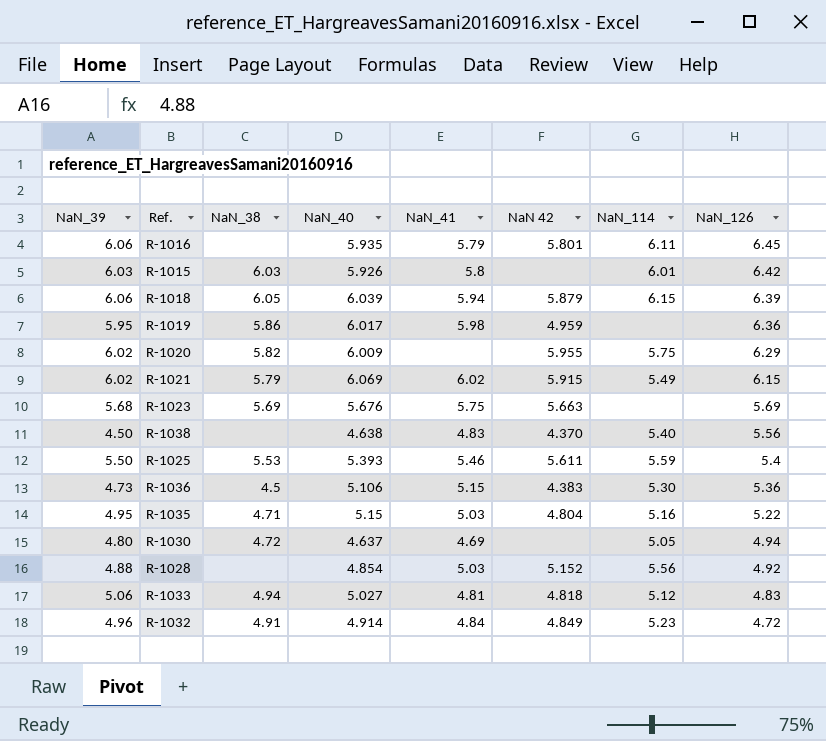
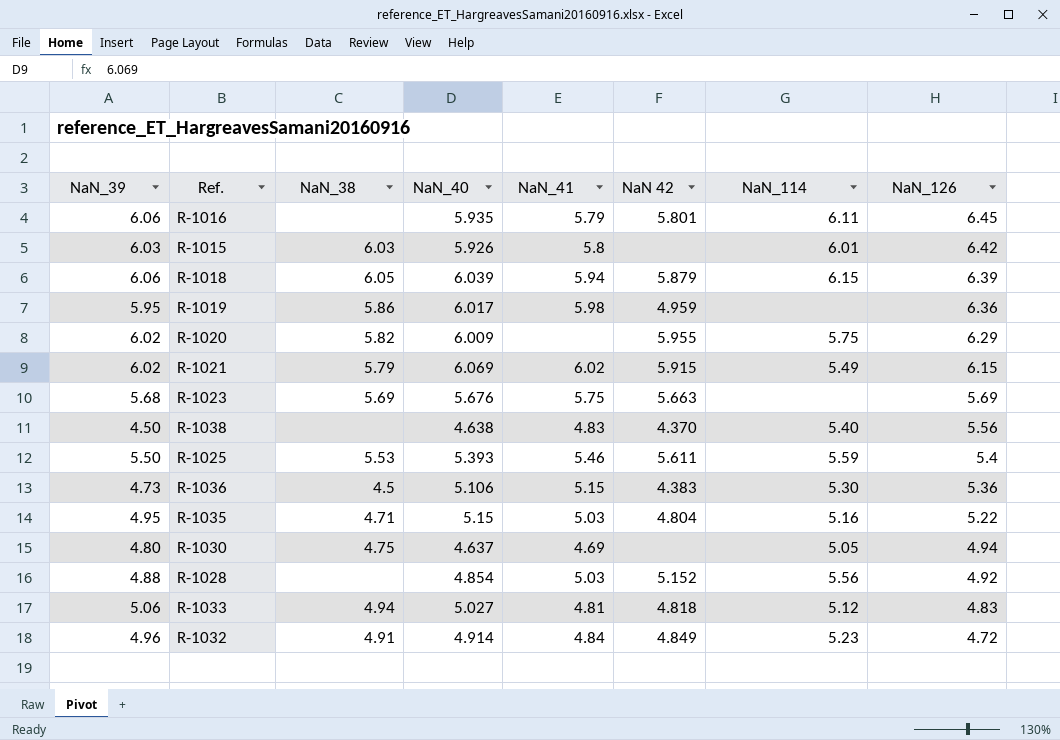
R-1030 | NaN_38: 4.72 -> 4.75

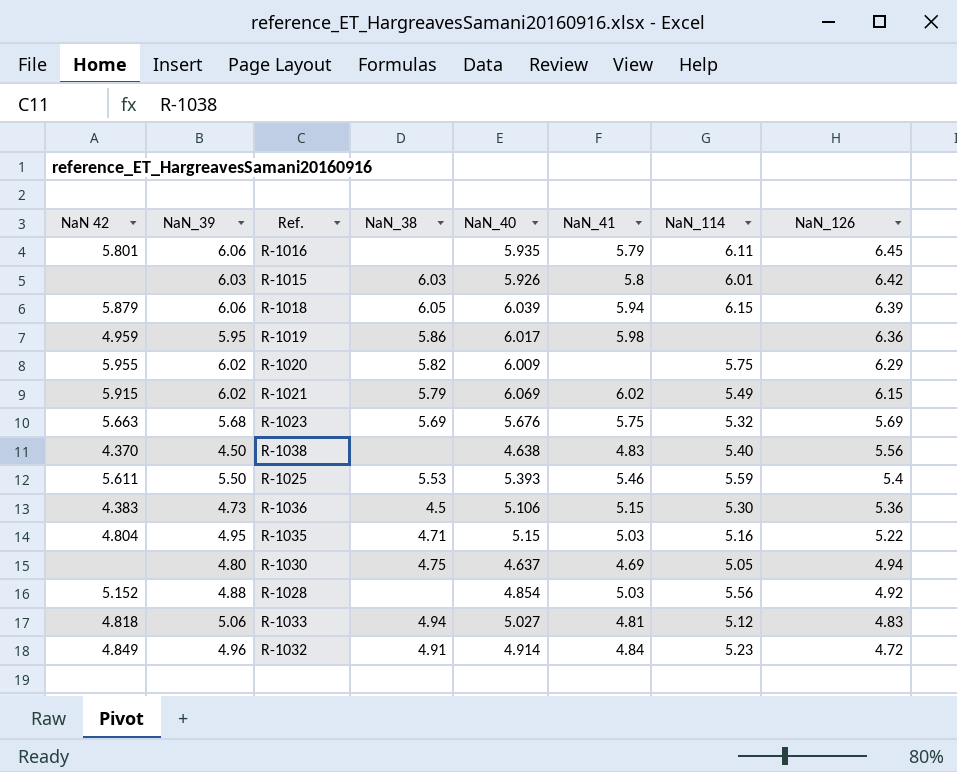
column NaN 42 | position: 6 -> 1
R-1023 | NaN_114: none -> 5.32

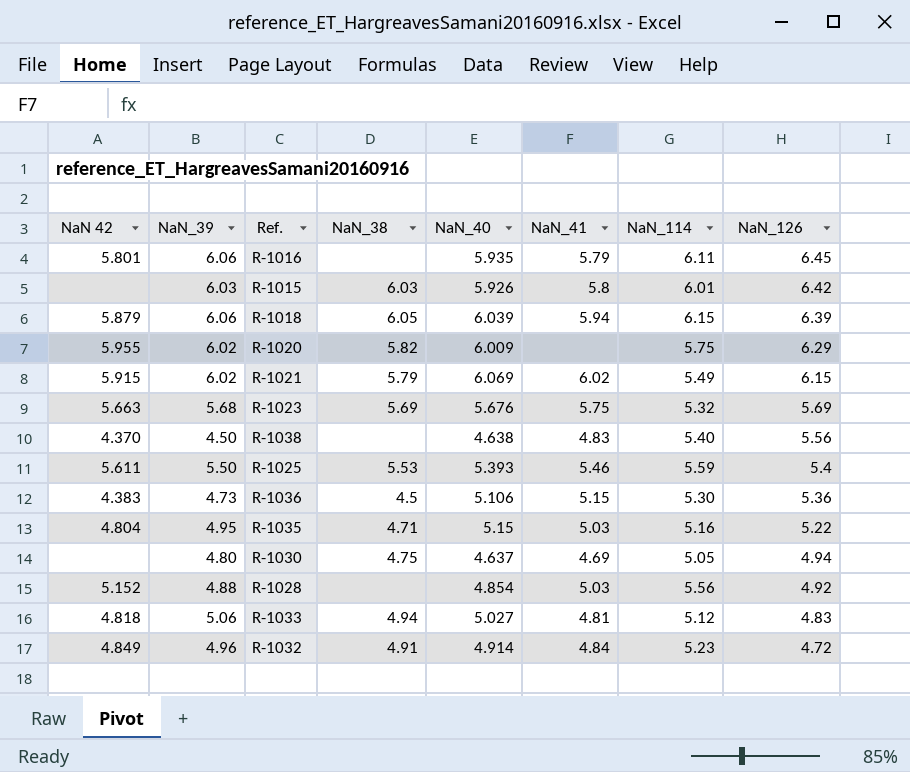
row R-1019: 4.959 | 5.95 | 5.86 | 6.017 | 5.98 | none | 6.36 -> none

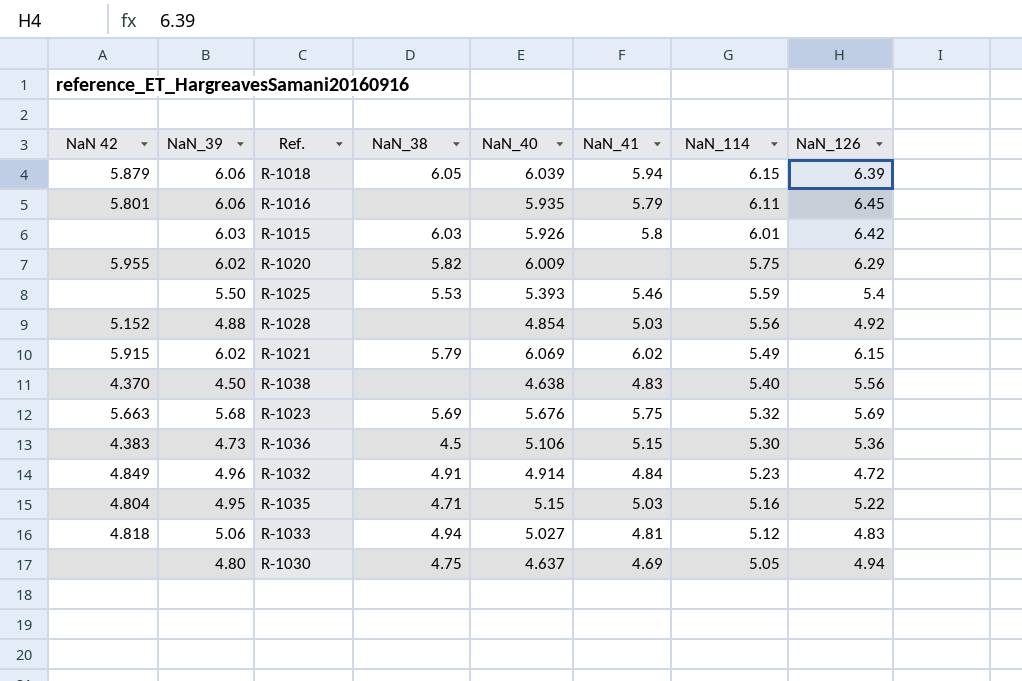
row order: NaN_126 descending -> NaN_114 descending
R-1025 | NaN 42: 5.611 -> none

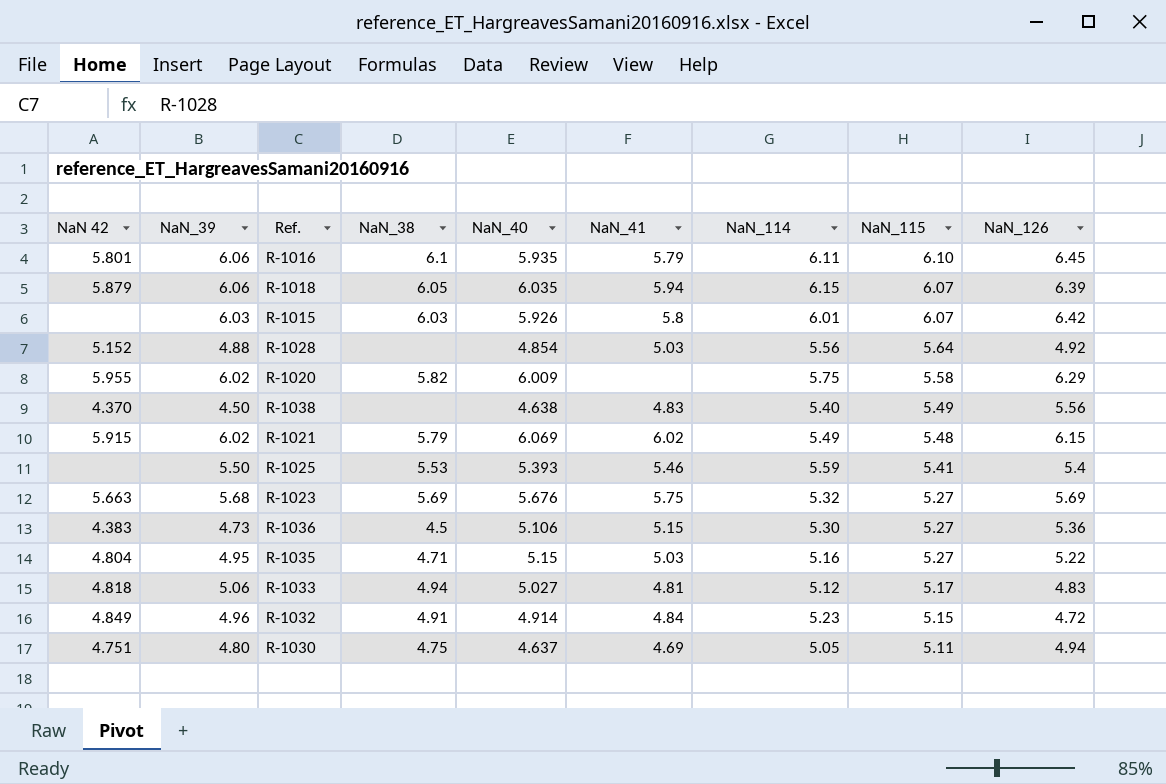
row order: NaN_114 descending -> NaN_115 descending
column NaN_115 | position: none -> 8
R-1016 | NaN_38: none -> 6.1
R-1018 | NaN_40: 6.039 -> 6.035
R-1030 | NaN 42: none -> 4.751

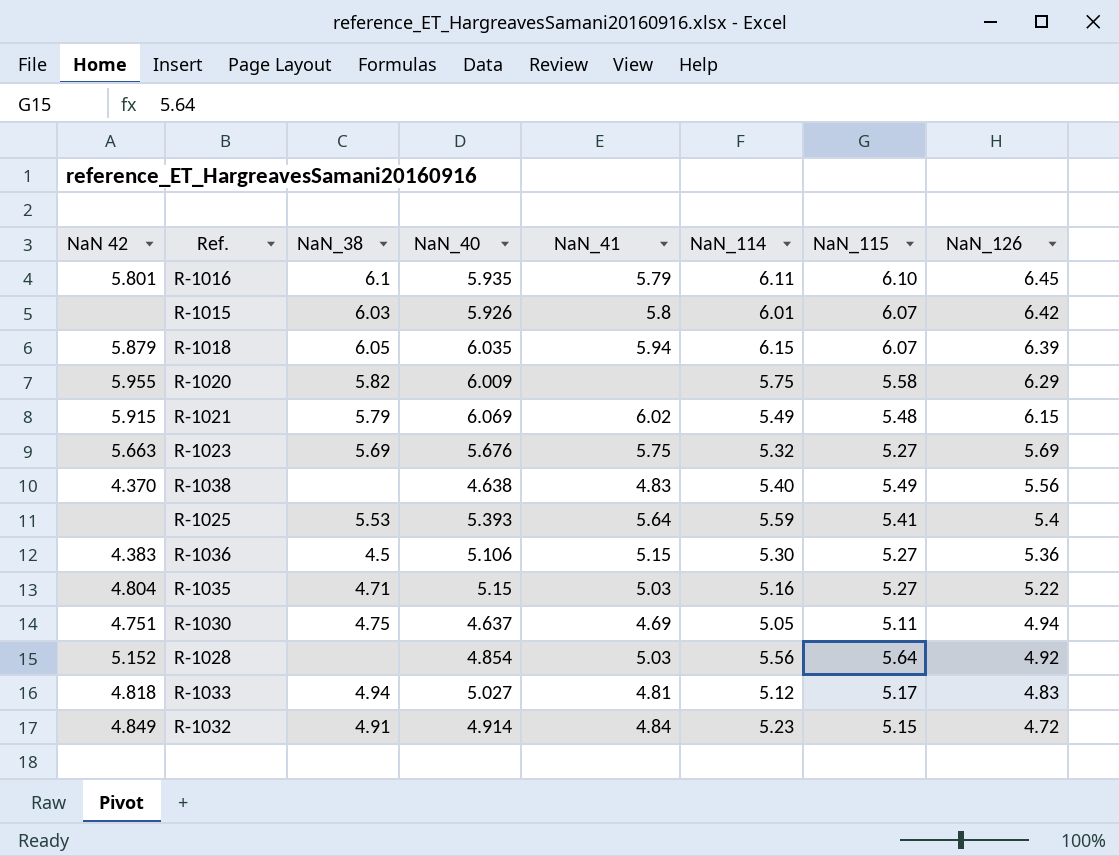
row order: NaN_115 descending -> NaN_126 descending
column NaN_39 | position: 2 -> none
R-1025 | NaN_41: 5.46 -> 5.64

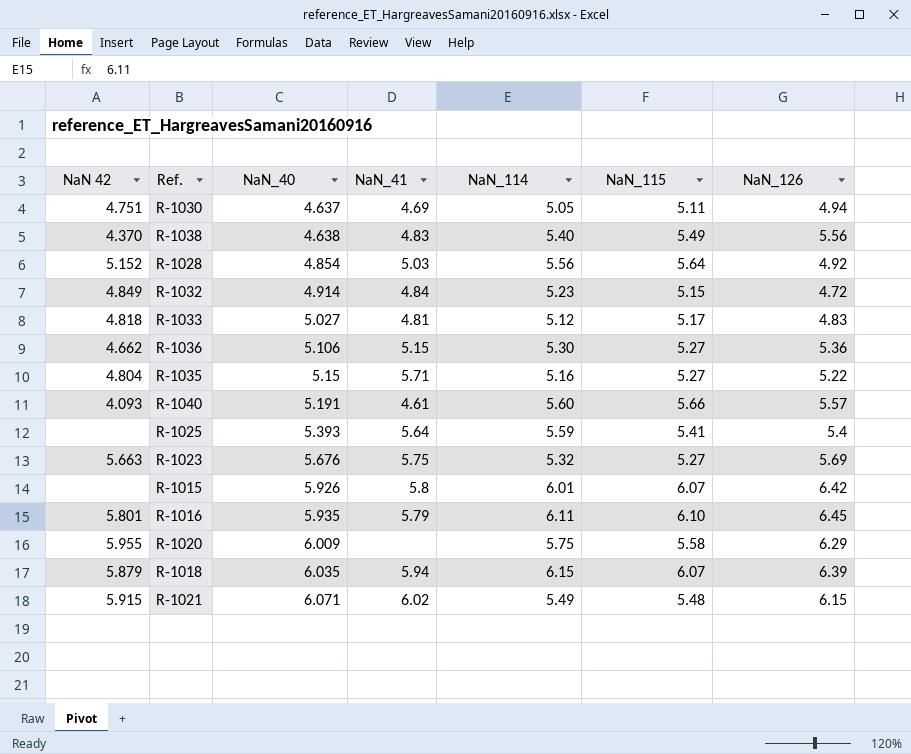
row order: NaN_126 descending -> NaN_40 ascending
column NaN_38 | position: 3 -> none
R-1036 | NaN 42: 4.383 -> 4.662
R-1035 | NaN_41: 5.03 -> 5.71
row R-1040: none -> 4.093 | 5.191 | 4.61 | 5.60 | 5.66 | 5.57
R-1021 | NaN_40: 6.069 -> 6.071

